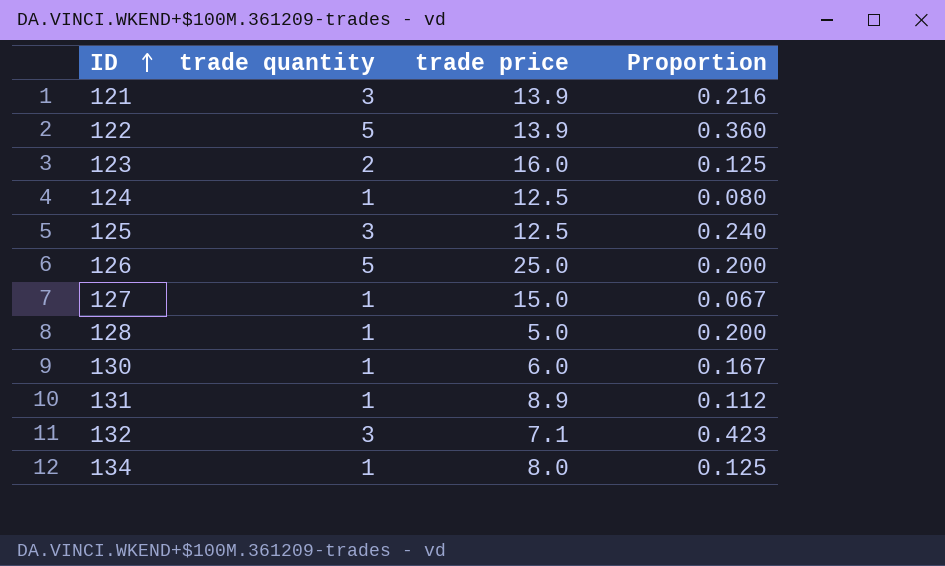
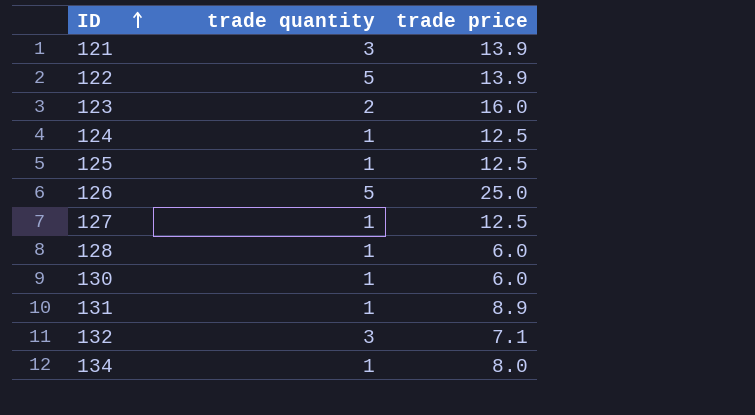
column Proportion | formula: [trade quantity] / [trade price] -> none
125 | trade quantity: 3 -> 1
127 | trade price: 15.0 -> 12.5
128 | trade price: 5.0 -> 6.0

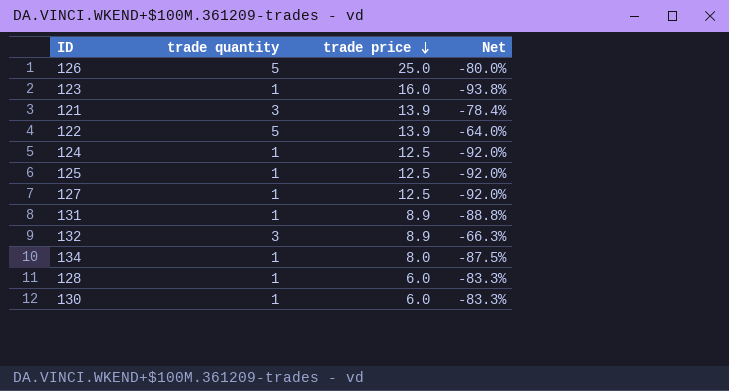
row order: ID ascending -> trade price descending
column Net | formula: none -> ([trade quantity] - [trade price]) / [trade price]
123 | trade quantity: 2 -> 1
132 | trade price: 7.1 -> 8.9

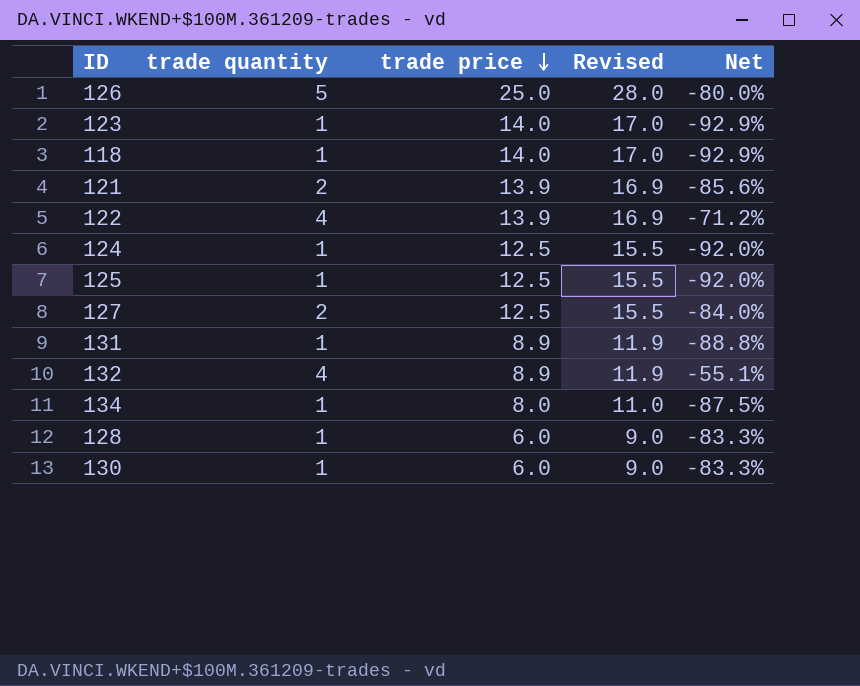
column Revised | formula: none -> [trade price] + 3
123 | trade price: 16.0 -> 14.0
123 | Net: -93.8% -> -92.9%
row 118: none -> 1 | 14.0 | 17.0 | -92.9%
121 | trade quantity: 3 -> 2
121 | Net: -78.4% -> -85.6%
122 | trade quantity: 5 -> 4
122 | Net: -64.0% -> -71.2%
127 | trade quantity: 1 -> 2
127 | Net: -92.0% -> -84.0%
132 | trade quantity: 3 -> 4
132 | Net: -66.3% -> -55.1%

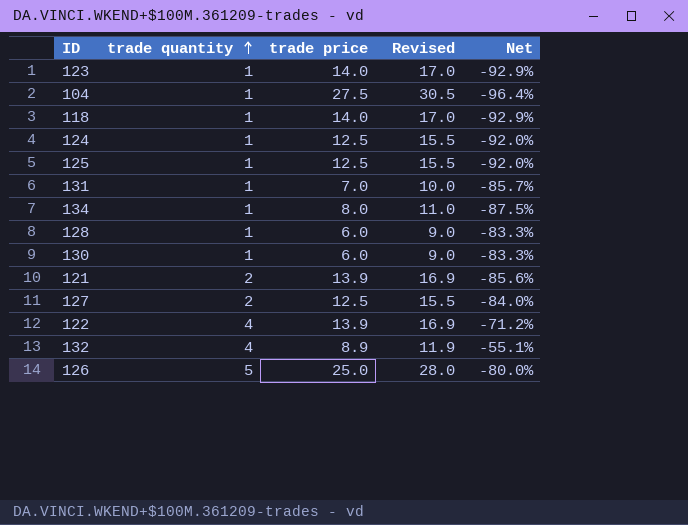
row order: trade price descending -> trade quantity ascending
row 104: none -> 1 | 27.5 | 30.5 | -96.4%
131 | trade price: 8.9 -> 7.0
131 | Revised: 11.9 -> 10.0
131 | Net: -88.8% -> -85.7%

